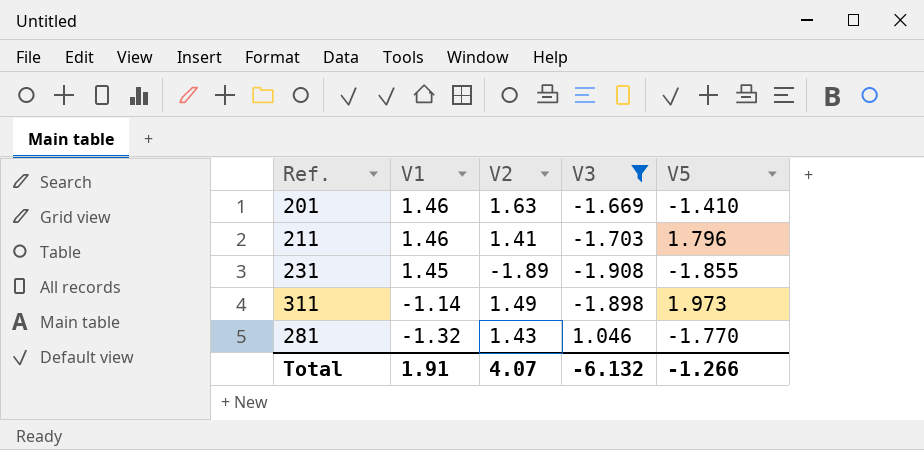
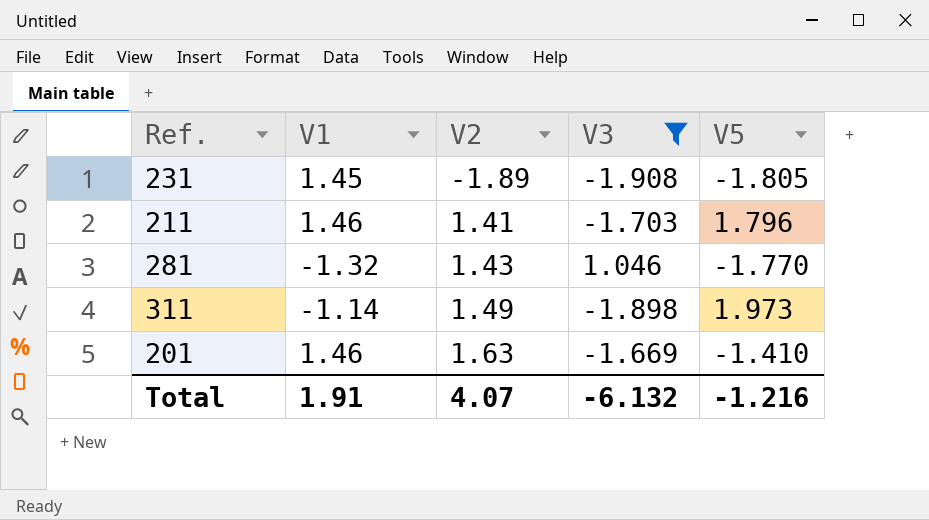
row order: V1 descending -> V2 ascending
231 | V5: -1.855 -> -1.805
Total | V5: -1.266 -> -1.216

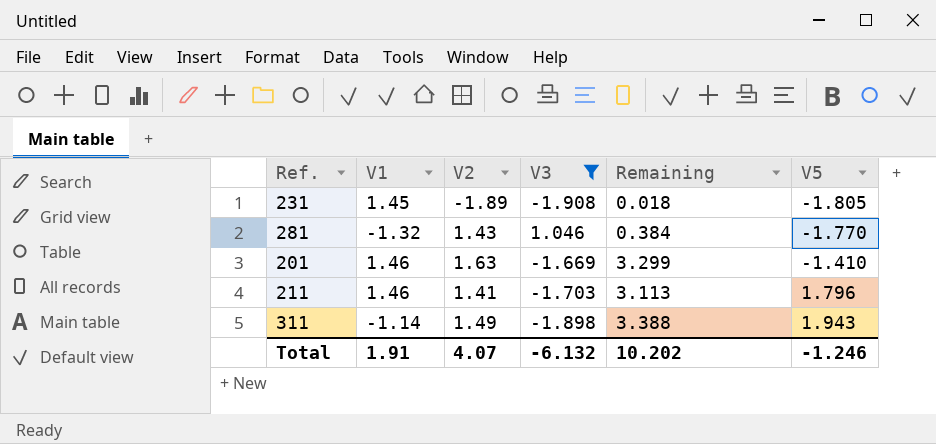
row order: V2 ascending -> V5 ascending
column Remaining | formula: none -> [V2] - [V3]
311 | V5: 1.973 -> 1.943
Total | V5: -1.216 -> -1.246

